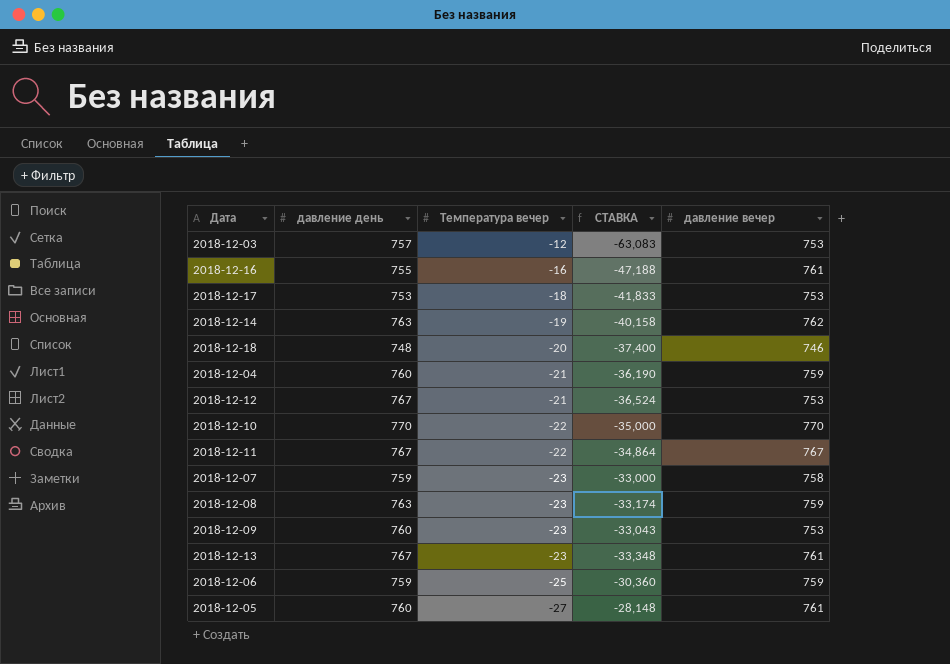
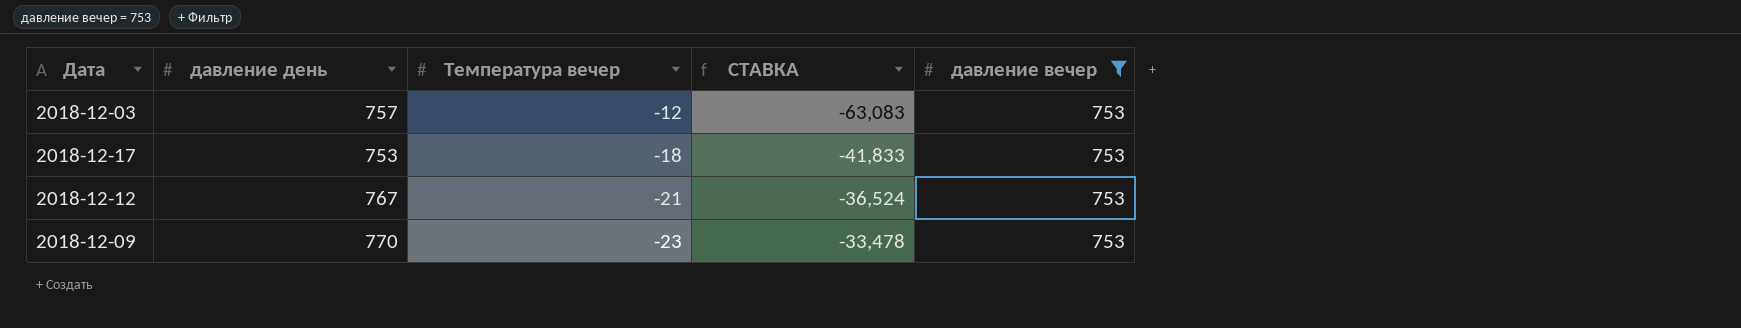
filter: none -> давление вечер = 753
2018-12-09 | давление день: 760 -> 770
2018-12-09 | СТАВКА: -33,043 -> -33,478

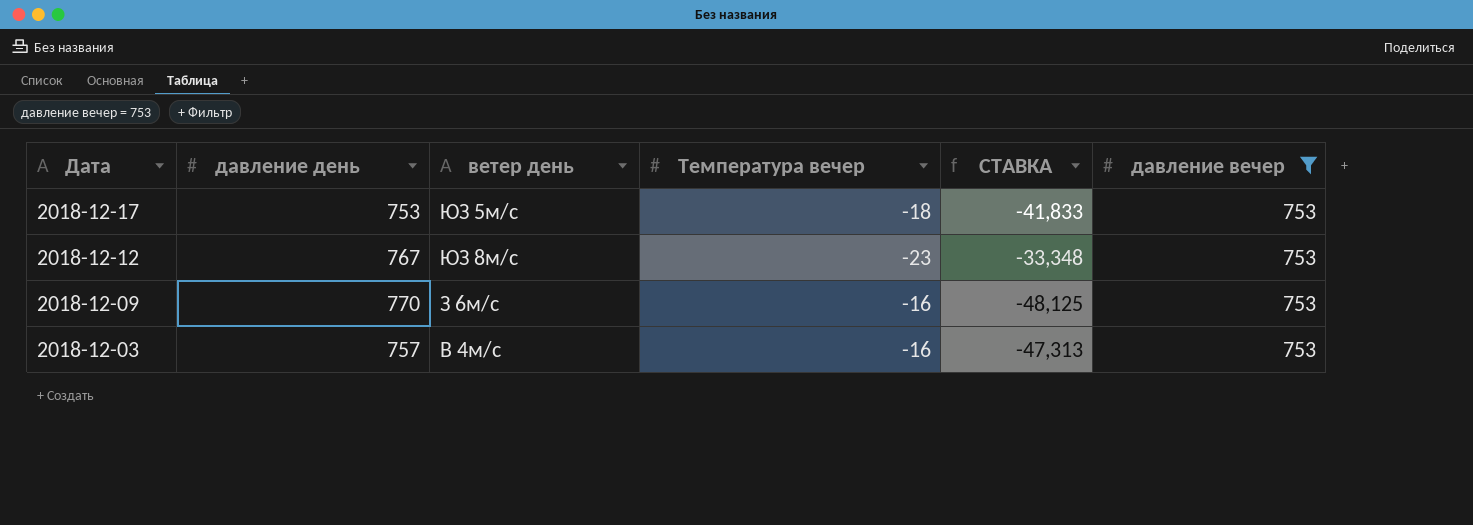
row order: Температура вечер descending -> Дата descending
column ветер день | position: none -> 3
2018-12-12 | Температура вечер: -21 -> -23
2018-12-12 | СТАВКА: -36,524 -> -33,348
2018-12-09 | Температура вечер: -23 -> -16
2018-12-09 | СТАВКА: -33,478 -> -48,125
2018-12-03 | Температура вечер: -12 -> -16
2018-12-03 | СТАВКА: -63,083 -> -47,313

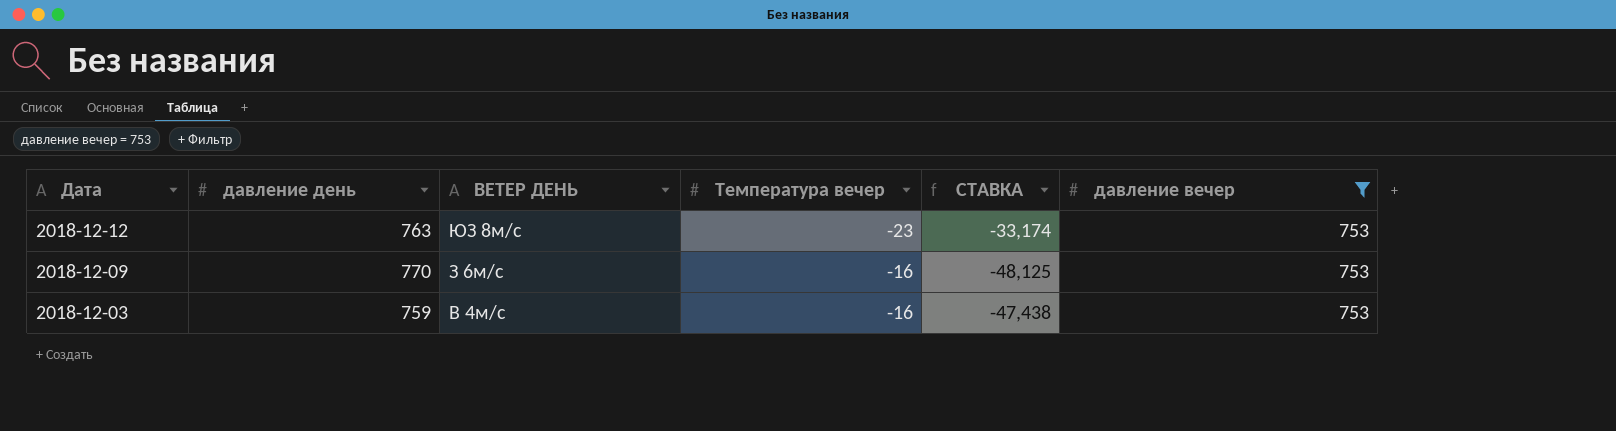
column name: ветер день -> ВЕТЕР ДЕНЬ
row 2018-12-17: 753 | ЮЗ 5м/с | -18 | -41,833 | 753 -> none
2018-12-12 | давление день: 767 -> 763
2018-12-12 | СТАВКА: -33,348 -> -33,174
2018-12-03 | давление день: 757 -> 759
2018-12-03 | СТАВКА: -47,313 -> -47,438

